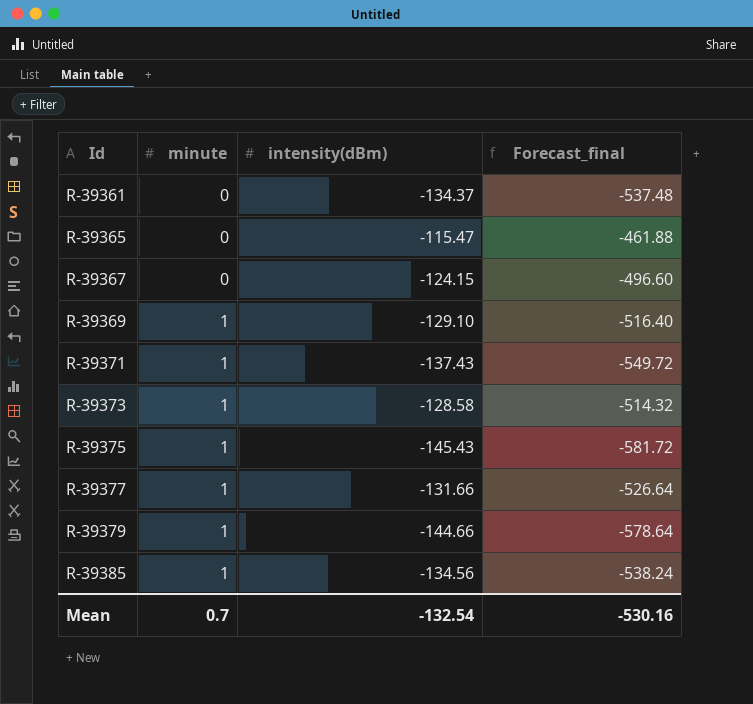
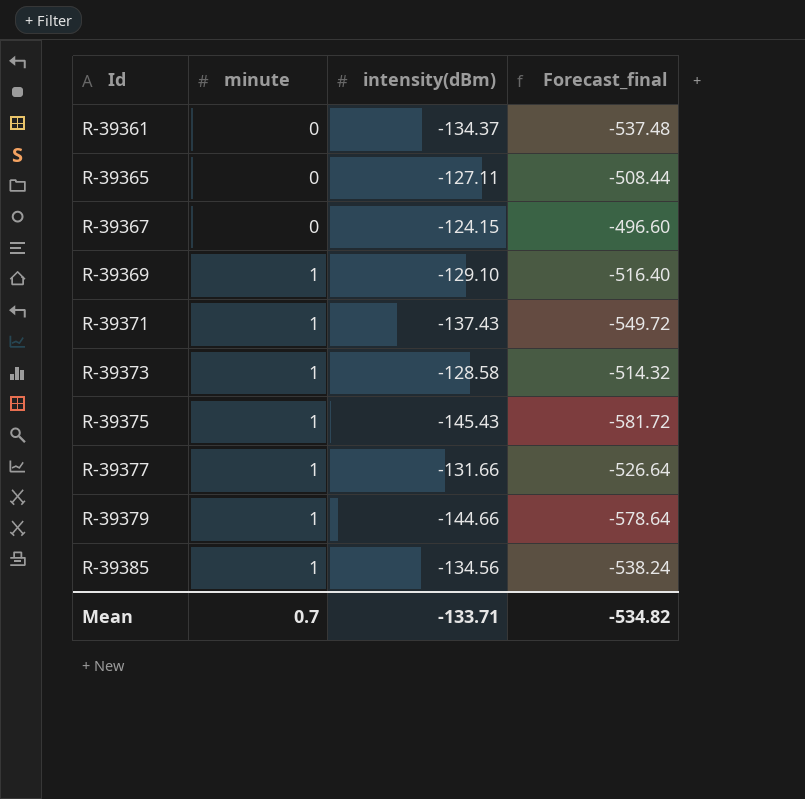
R-39365 | intensity(dBm): -115.47 -> -127.11
R-39365 | Forecast_final: -461.88 -> -508.44
Mean | intensity(dBm): -132.54 -> -133.71
Mean | Forecast_final: -530.16 -> -534.82

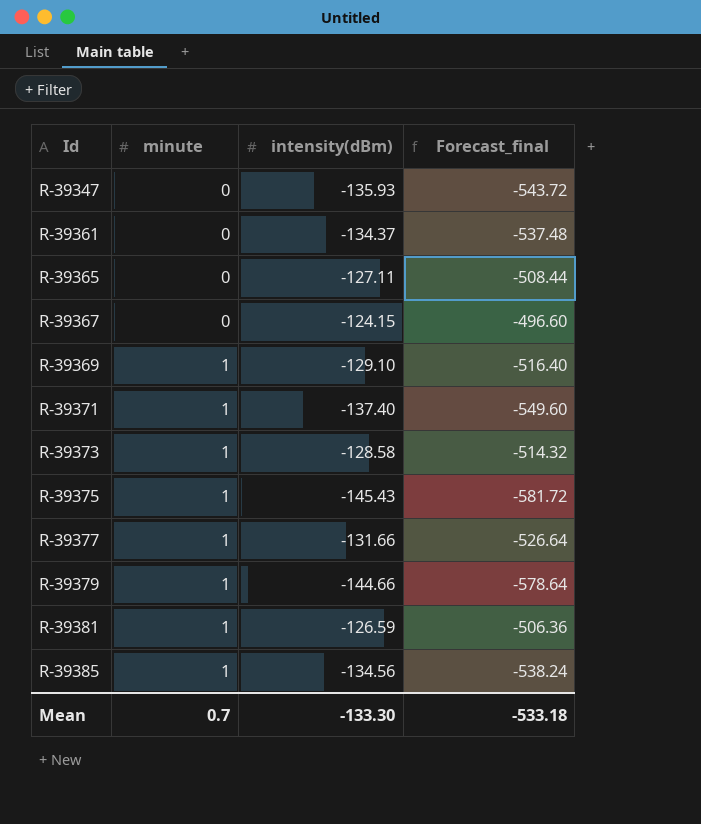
row R-39347: none -> 0 | -135.93 | -543.72
R-39371 | intensity(dBm): -137.43 -> -137.40
R-39371 | Forecast_final: -549.72 -> -549.60
row R-39381: none -> 1 | -126.59 | -506.36
Mean | intensity(dBm): -133.71 -> -133.30
Mean | Forecast_final: -534.82 -> -533.18

